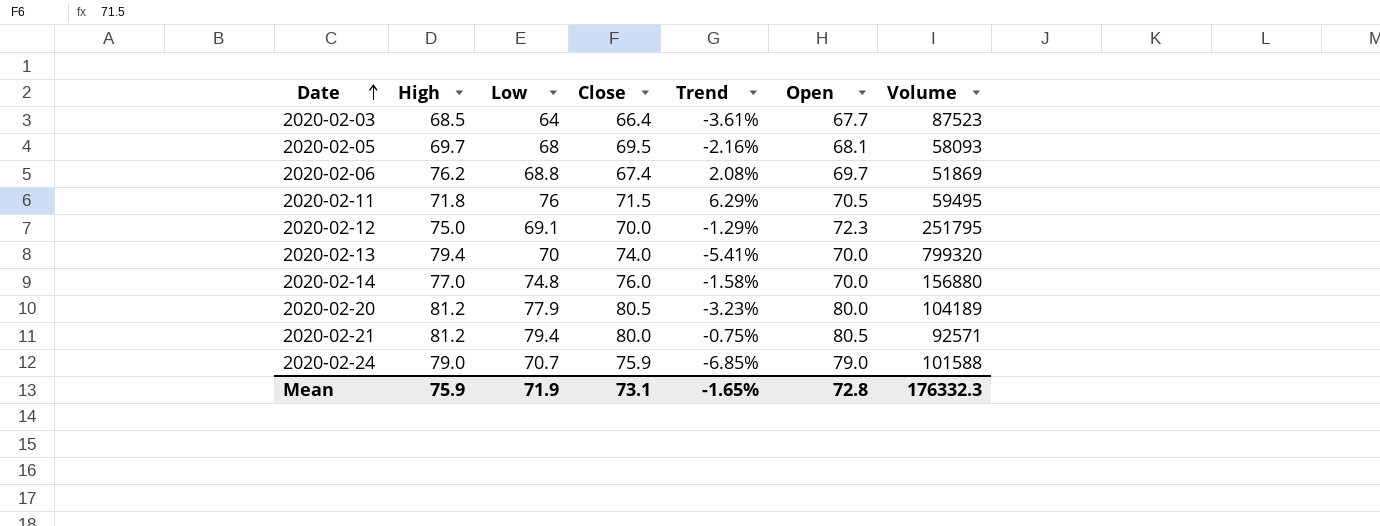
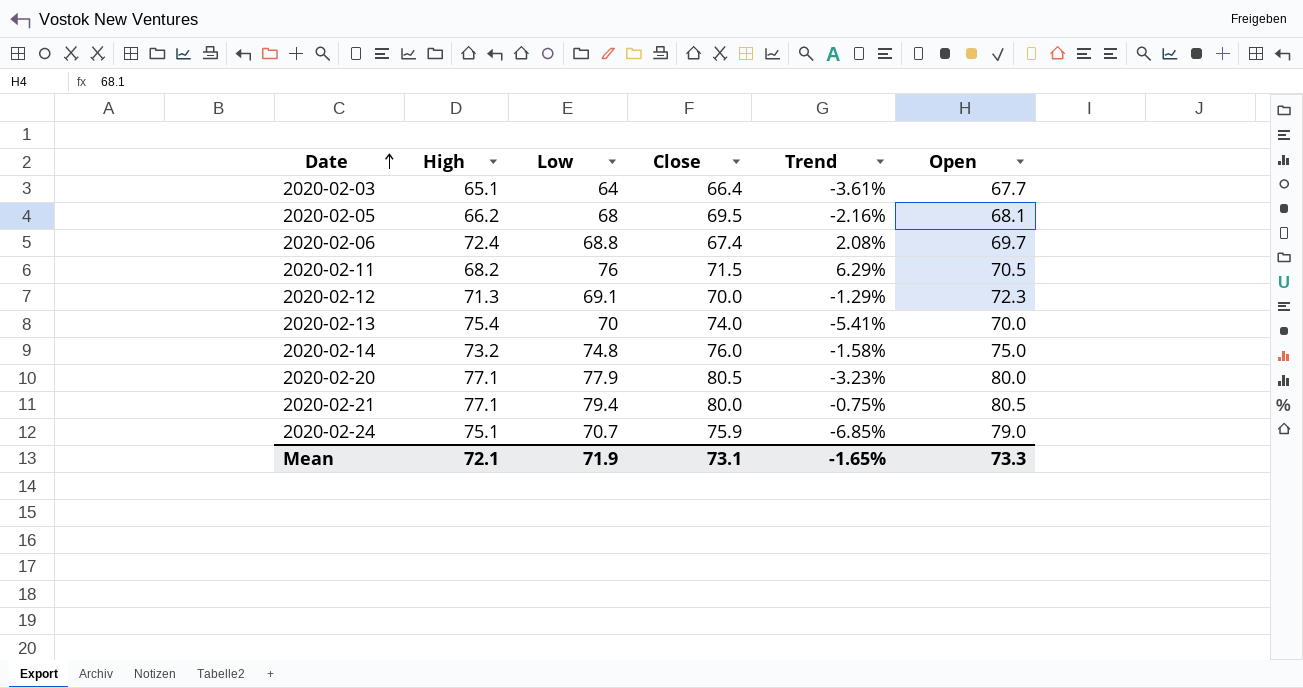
column Volume | position: 7 -> none
2020-02-03 | High: 68.5 -> 65.1
2020-02-05 | High: 69.7 -> 66.2
2020-02-06 | High: 76.2 -> 72.4
2020-02-11 | High: 71.8 -> 68.2
2020-02-12 | High: 75.0 -> 71.3
2020-02-13 | High: 79.4 -> 75.4
2020-02-14 | High: 77.0 -> 73.2
2020-02-14 | Open: 70.0 -> 75.0
2020-02-20 | High: 81.2 -> 77.1
2020-02-21 | High: 81.2 -> 77.1
2020-02-24 | High: 79.0 -> 75.1
Mean | High: 75.9 -> 72.1
Mean | Open: 72.8 -> 73.3

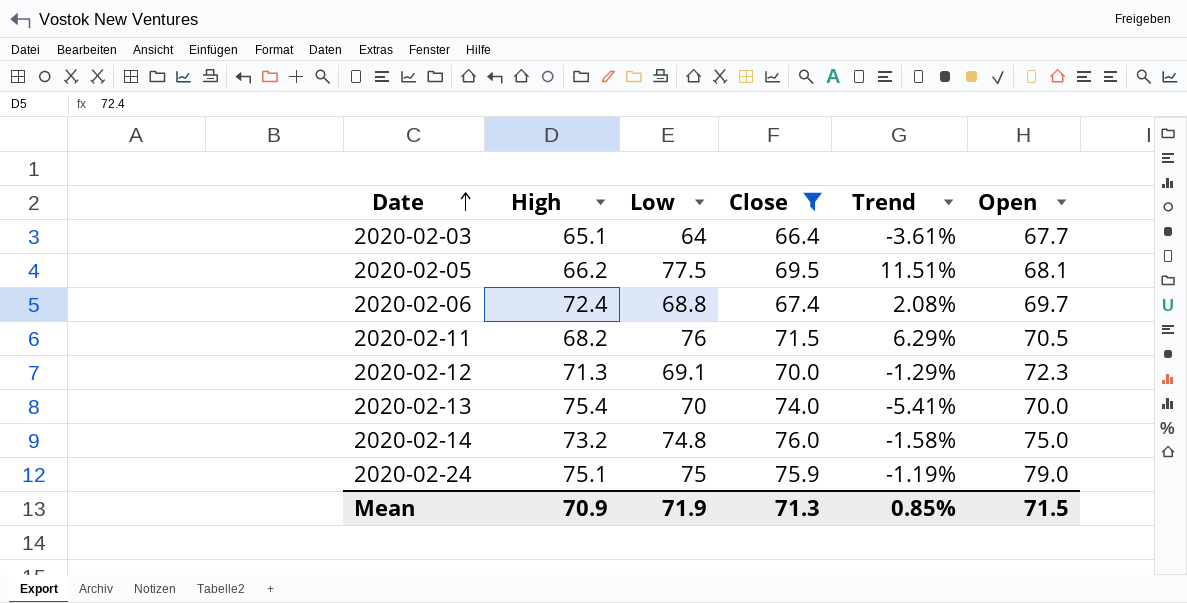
filter: none -> Close <= 76.0
2020-02-05 | Low: 68 -> 77.5
2020-02-05 | Trend: -2.16% -> 11.51%
2020-02-24 | Low: 70.7 -> 75
2020-02-24 | Trend: -6.85% -> -1.19%
Mean | High: 72.1 -> 70.9
Mean | Close: 73.1 -> 71.3
Mean | Trend: -1.65% -> 0.85%
Mean | Open: 73.3 -> 71.5

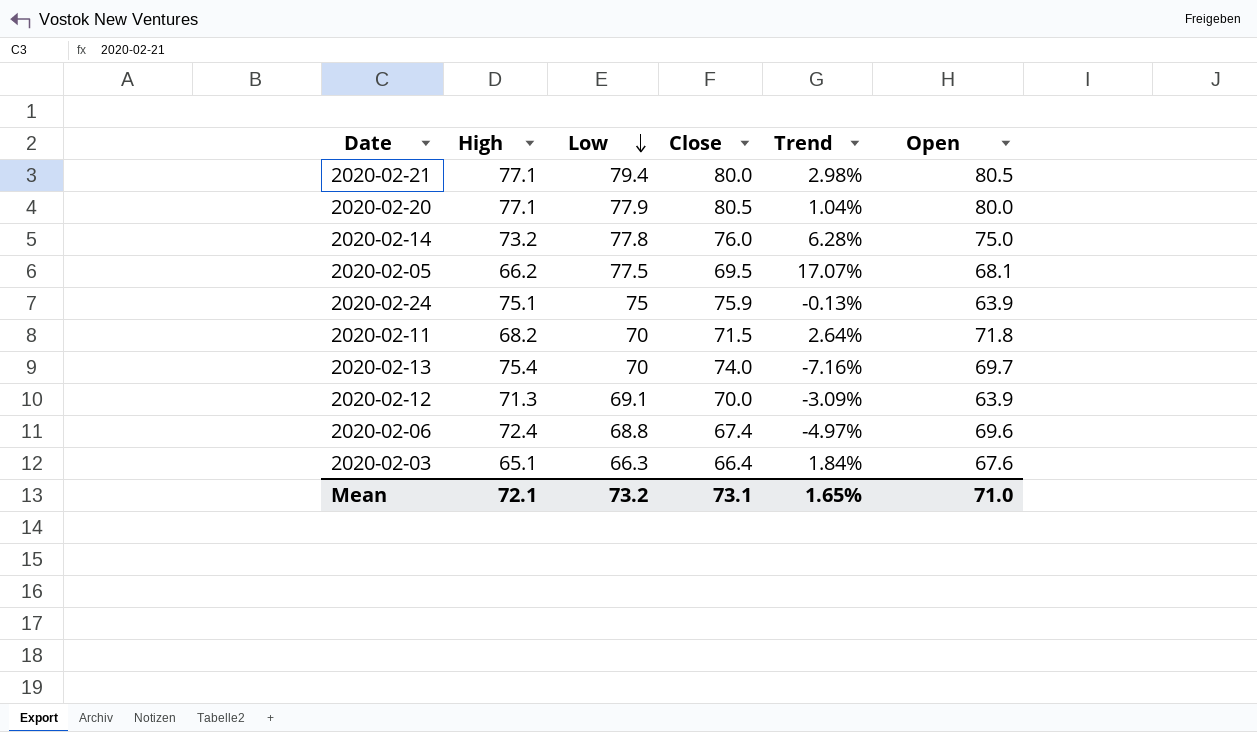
filter: Close <= 76.0 -> none
row order: Date ascending -> Low descending
column Trend | formula: ([Low] - [Close]) / [Close] -> ([Low] - [High]) / [High]
2020-02-14 | Low: 74.8 -> 77.8
2020-02-24 | Open: 79.0 -> 63.9
2020-02-11 | Low: 76 -> 70
2020-02-11 | Open: 70.5 -> 71.8
2020-02-13 | Open: 70.0 -> 69.7
2020-02-12 | Open: 72.3 -> 63.9
2020-02-06 | Open: 69.7 -> 69.6
2020-02-03 | Low: 64 -> 66.3
2020-02-03 | Open: 67.7 -> 67.6
Mean | High: 70.9 -> 72.1
Mean | Low: 71.9 -> 73.2
Mean | Close: 71.3 -> 73.1
Mean | Trend: 0.85% -> 1.65%
Mean | Open: 71.5 -> 71.0

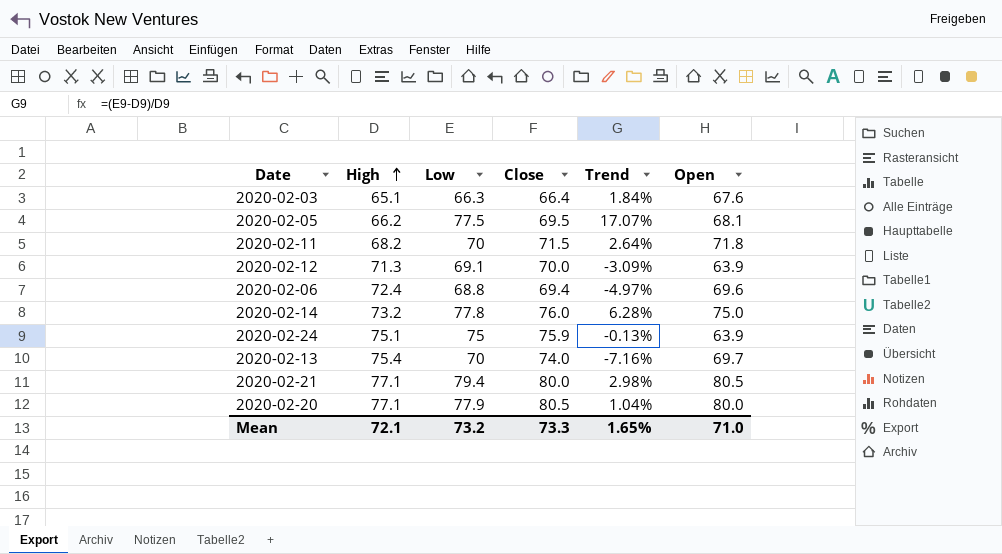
row order: Low descending -> High ascending
2020-02-06 | Close: 67.4 -> 69.4
Mean | Close: 73.1 -> 73.3

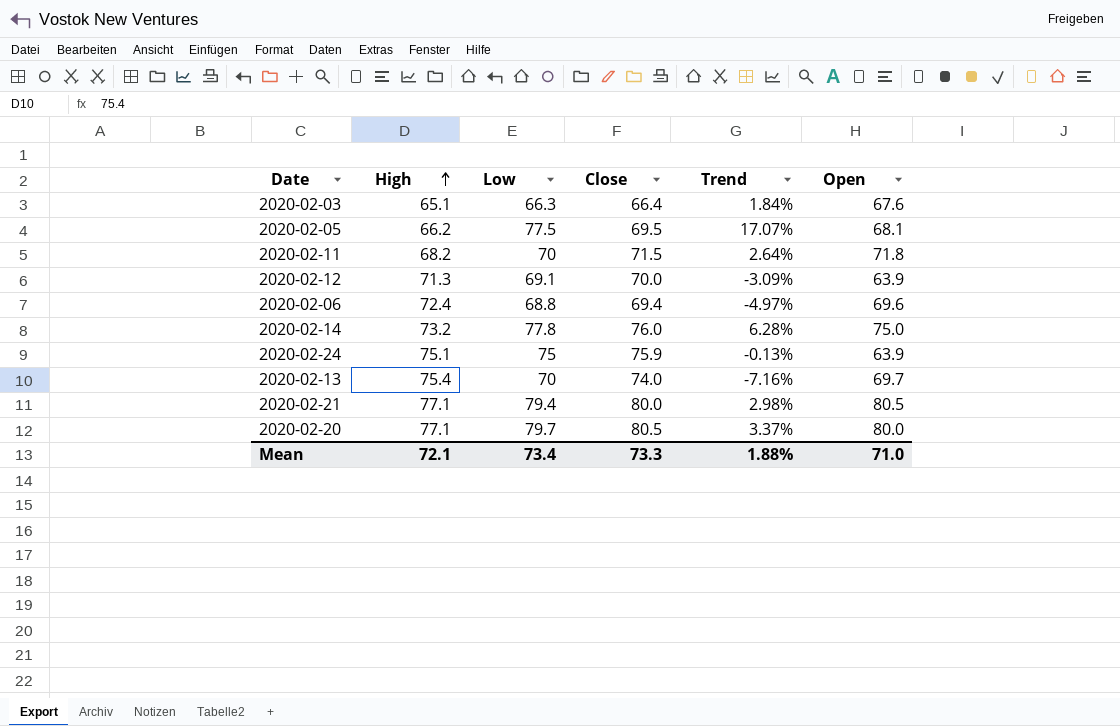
2020-02-20 | Low: 77.9 -> 79.7
2020-02-20 | Trend: 1.04% -> 3.37%
Mean | Low: 73.2 -> 73.4
Mean | Trend: 1.65% -> 1.88%

